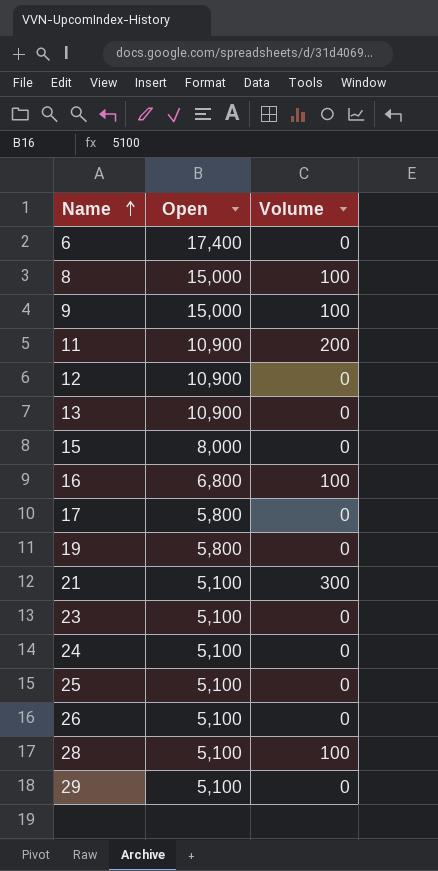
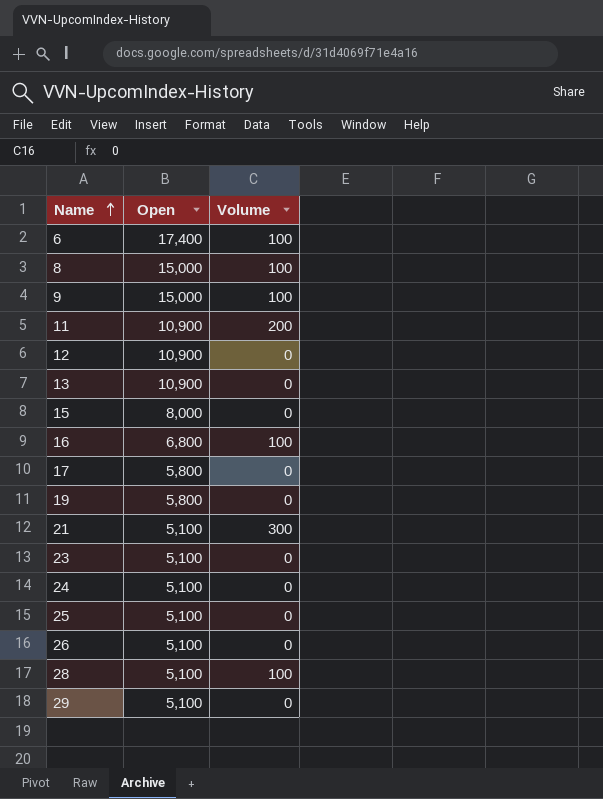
6 | Volume: 0 -> 100

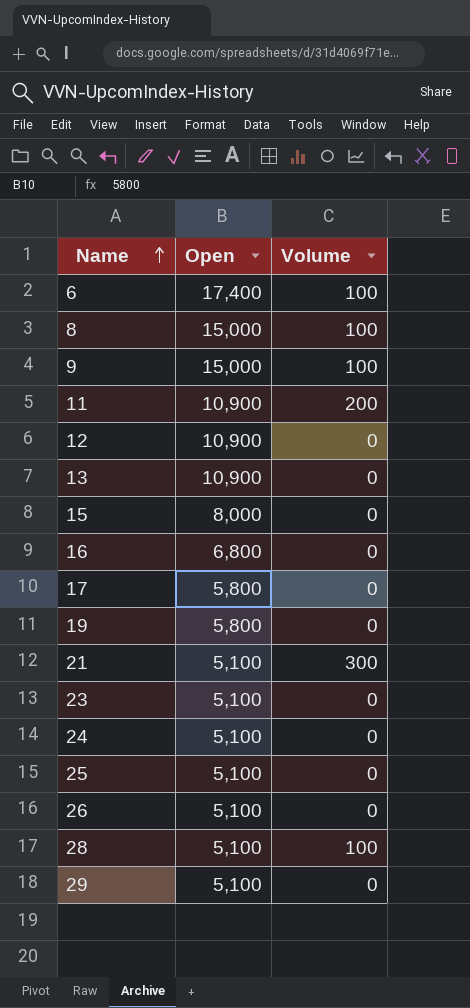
16 | Volume: 100 -> 0

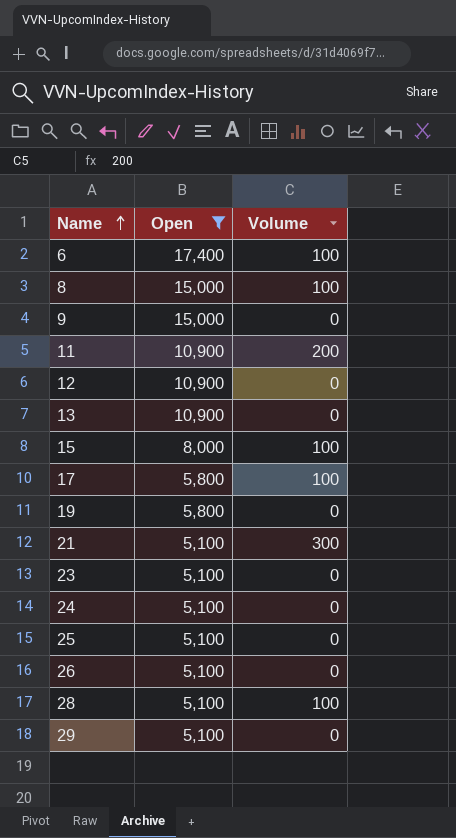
filter: none -> Open != 6,800
9 | Volume: 100 -> 0
15 | Volume: 0 -> 100
17 | Volume: 0 -> 100

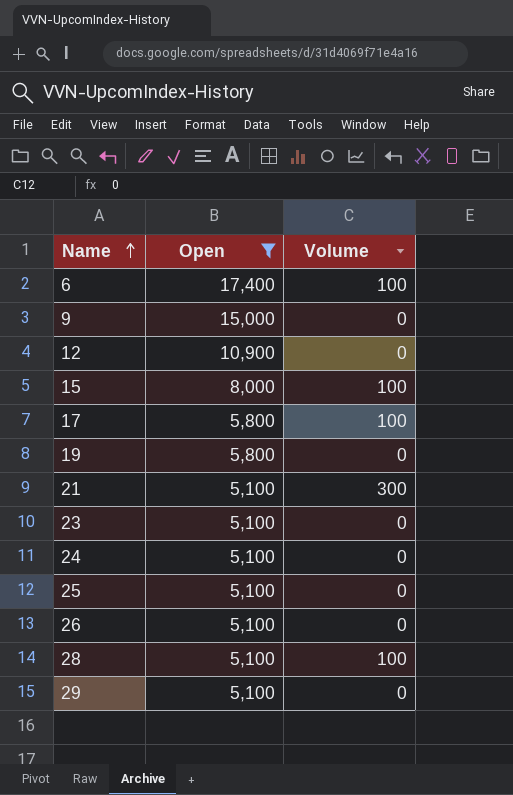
row 8: 15,000 | 100 -> none
row 11: 10,900 | 200 -> none
row 13: 10,900 | 0 -> none

